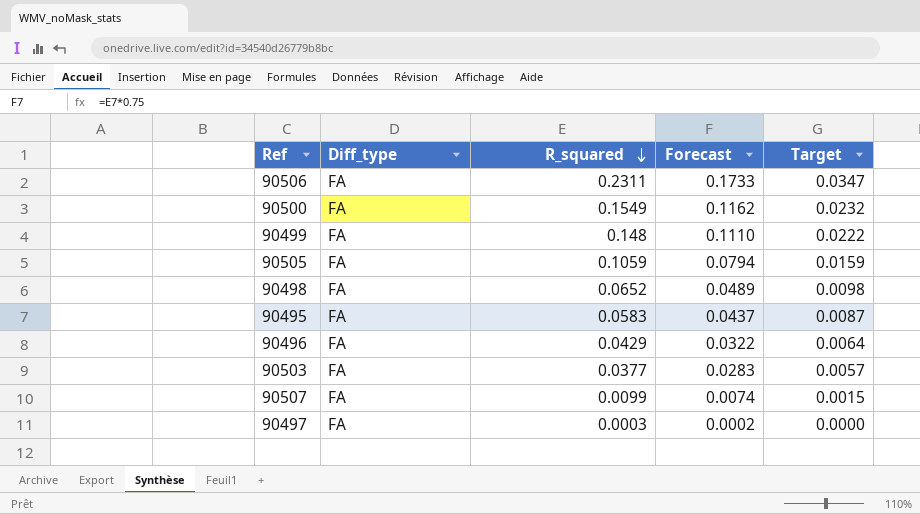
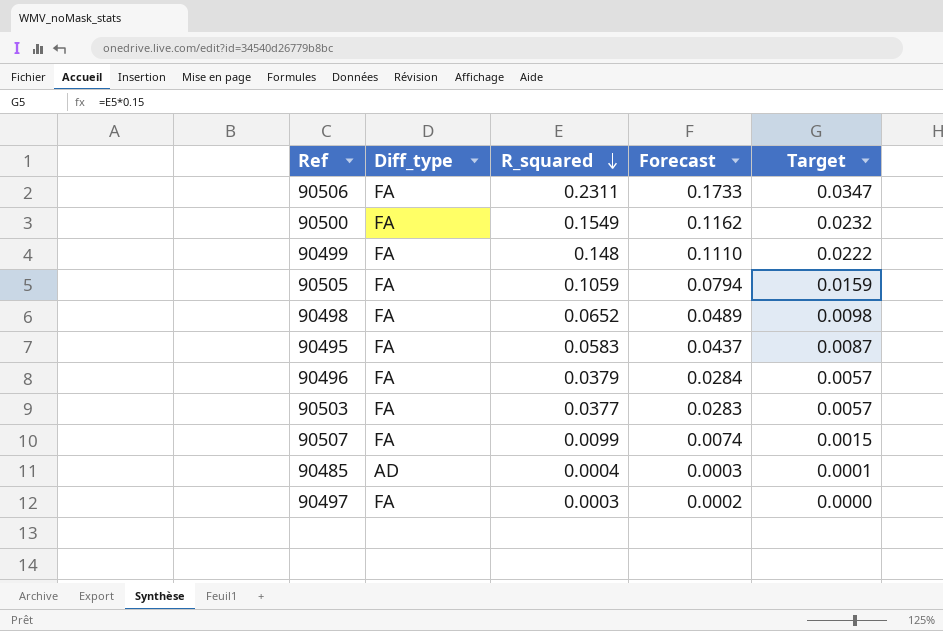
90496 | R_squared: 0.0429 -> 0.0379
90496 | Forecast: 0.0322 -> 0.0284
90496 | Target: 0.0064 -> 0.0057
row 90485: none -> AD | 0.0004 | 0.0003 | 0.0001

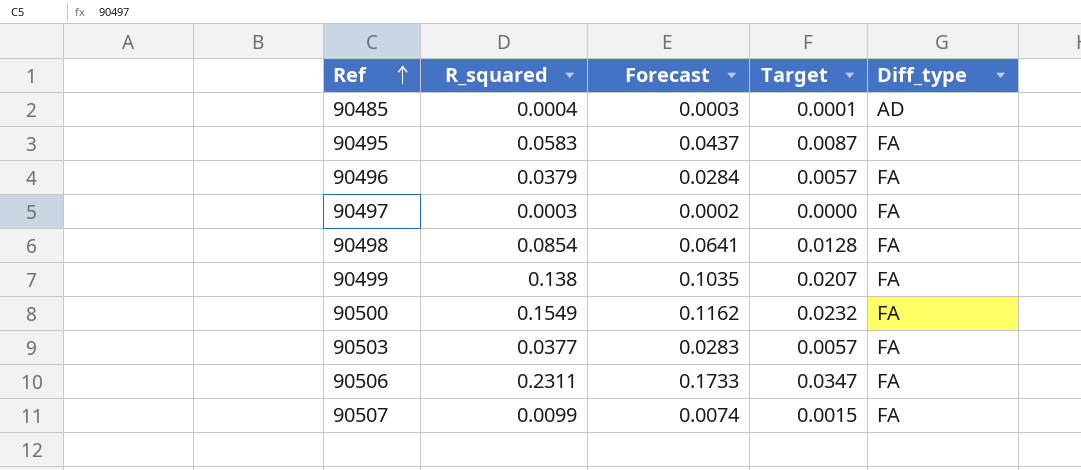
row order: R_squared descending -> Ref ascending
column Diff_type | position: 2 -> 5
row 90505: FA | 0.1059 | 0.0794 | 0.0159 -> none
90498 | R_squared: 0.0652 -> 0.0854
90498 | Forecast: 0.0489 -> 0.0641
90498 | Target: 0.0098 -> 0.0128
90499 | R_squared: 0.148 -> 0.138
90499 | Forecast: 0.1110 -> 0.1035
90499 | Target: 0.0222 -> 0.0207

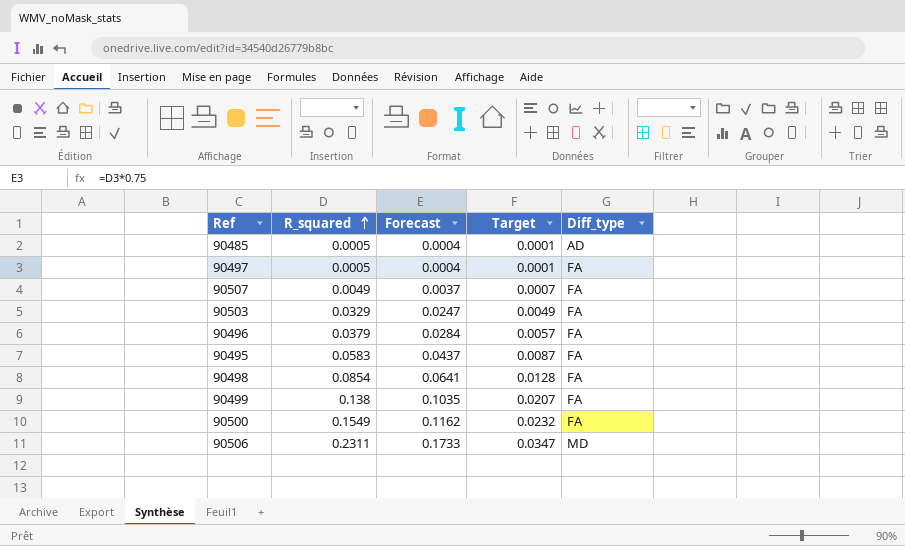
row order: Ref ascending -> R_squared ascending
90485 | R_squared: 0.0004 -> 0.0005
90485 | Forecast: 0.0003 -> 0.0004
90497 | R_squared: 0.0003 -> 0.0005
90497 | Forecast: 0.0002 -> 0.0004
90497 | Target: 0.0000 -> 0.0001
90507 | R_squared: 0.0099 -> 0.0049
90507 | Forecast: 0.0074 -> 0.0037
90507 | Target: 0.0015 -> 0.0007
90503 | R_squared: 0.0377 -> 0.0329
90503 | Forecast: 0.0283 -> 0.0247
90503 | Target: 0.0057 -> 0.0049
90506 | Diff_type: FA -> MD

